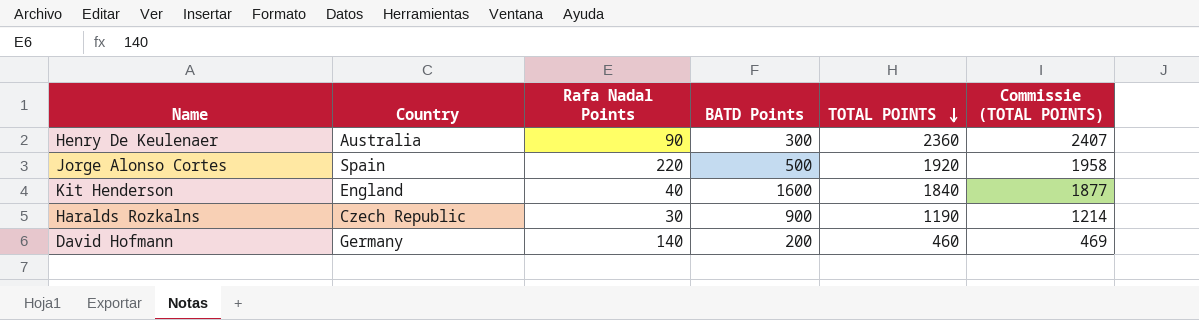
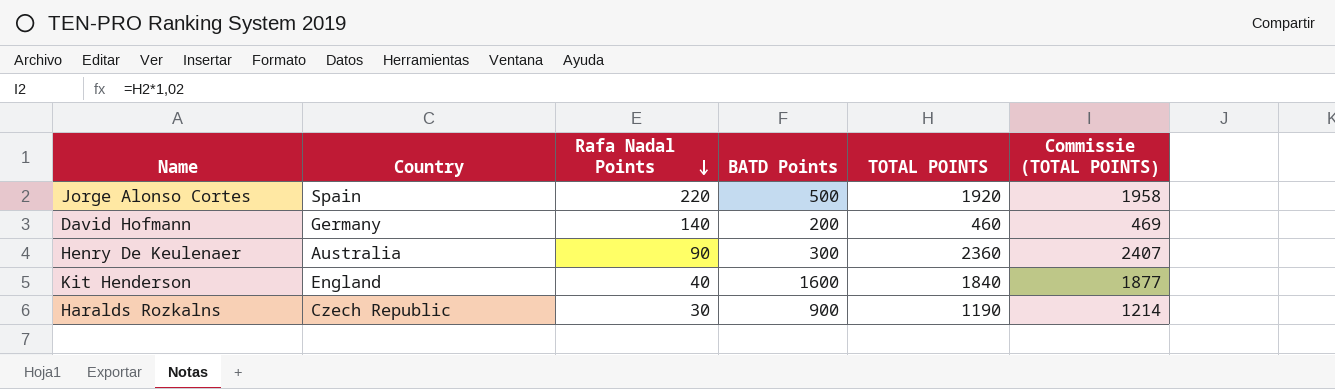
row order: TOTAL POINTS descending -> Rafa Nadal Points descending

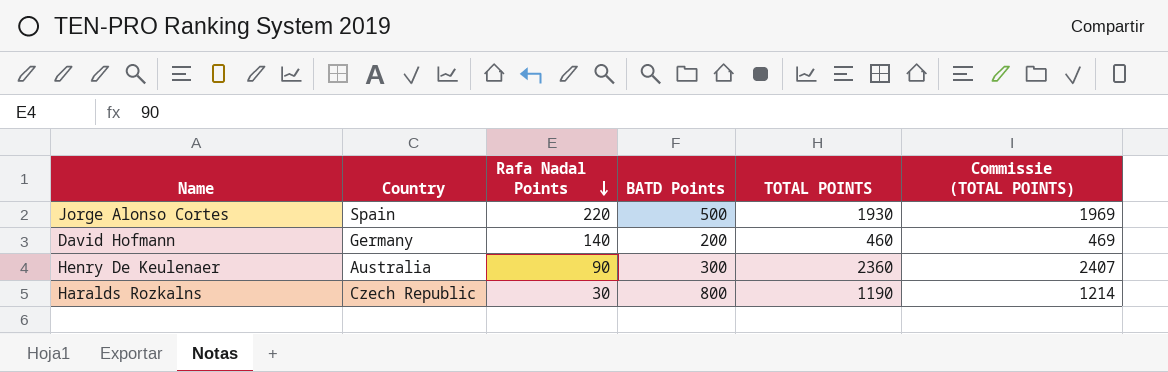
row Kit Henderson: England | 40 | 1600 | 1840 | 1877 -> none
Jorge Alonso Cortes | TOTAL POINTS: 1920 -> 1930
Jorge Alonso Cortes | Commissie (TOTAL POINTS): 1958 -> 1969
Haralds Rozkalns | BATD Points: 900 -> 800

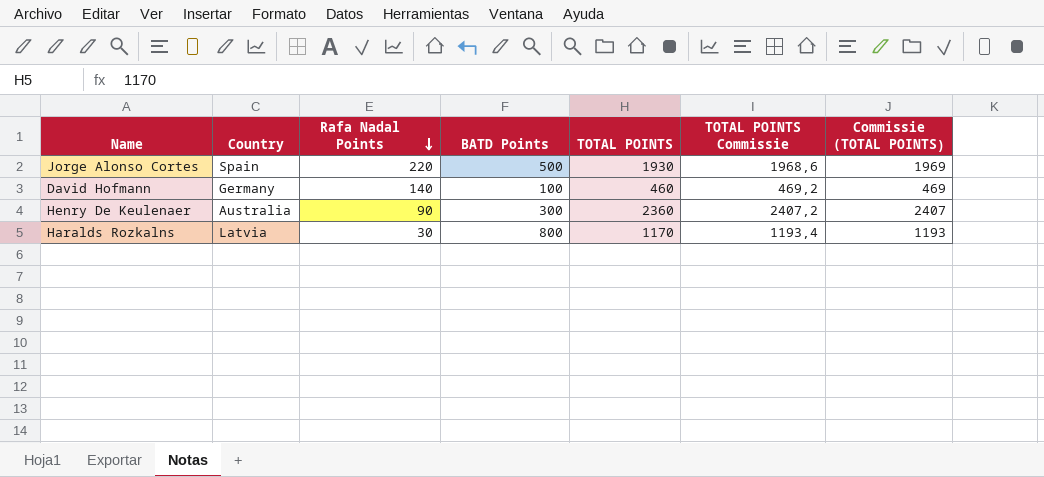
column TOTAL POINTS Commissie | formula: none -> [TOTAL POINTS] * 1,02
David Hofmann | BATD Points: 200 -> 100
Haralds Rozkalns | Country: Czech Republic -> Latvia
Haralds Rozkalns | TOTAL POINTS: 1190 -> 1170
Haralds Rozkalns | Commissie (TOTAL POINTS): 1214 -> 1193

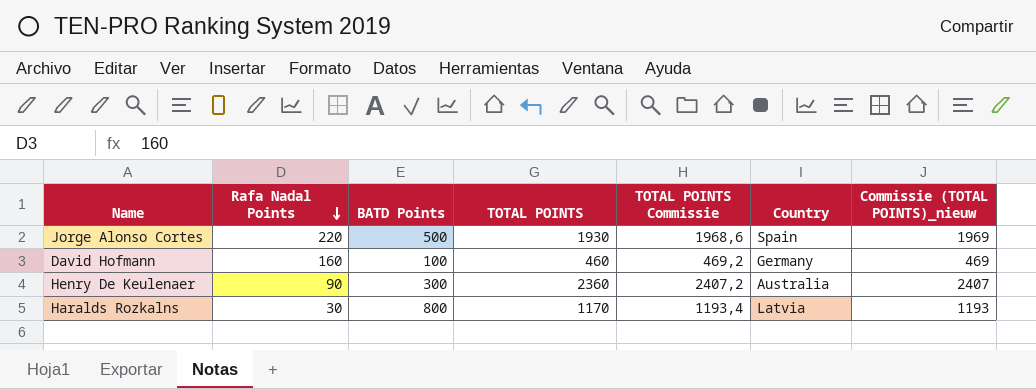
column Country | position: 2 -> 6
column name: Commissie (TOTAL POINTS) -> Commissie (TOTAL POINTS)_nieuw
David Hofmann | Rafa Nadal Points: 140 -> 160

